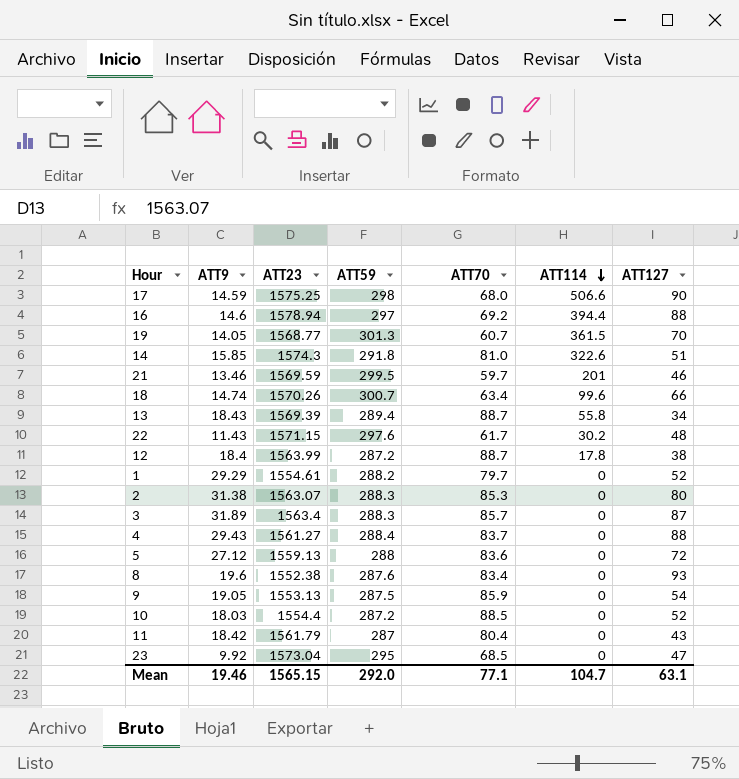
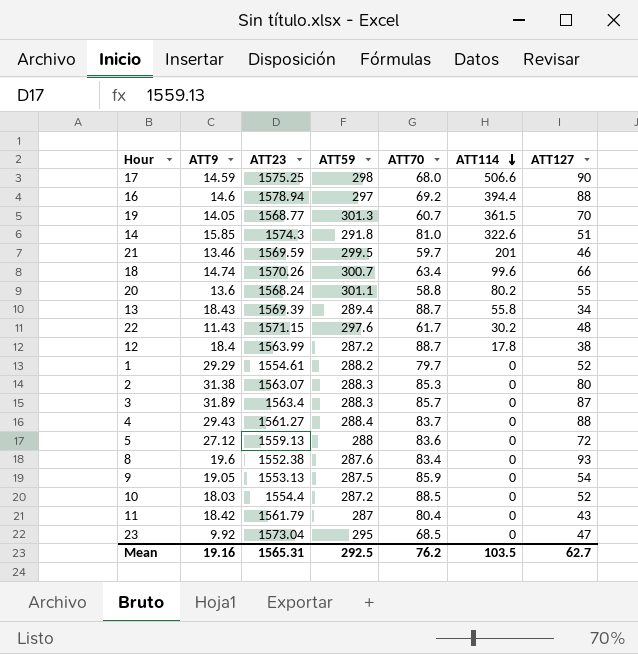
row 20: none -> 13.6 | 1568.24 | 301.1 | 58.8 | 80.2 | 55
Mean | ATT9: 19.46 -> 19.16
Mean | ATT23: 1565.15 -> 1565.31
Mean | ATT59: 292.0 -> 292.5
Mean | ATT70: 77.1 -> 76.2
Mean | ATT114: 104.7 -> 103.5
Mean | ATT127: 63.1 -> 62.7

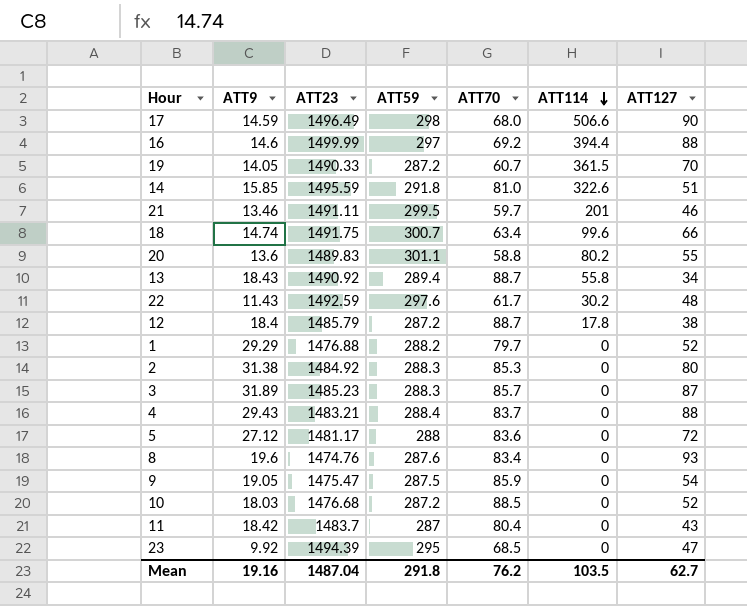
17 | ATT23: 1575.25 -> 1496.49
16 | ATT23: 1578.94 -> 1499.99
19 | ATT23: 1568.77 -> 1490.33
19 | ATT59: 301.3 -> 287.2
14 | ATT23: 1574.3 -> 1495.59
21 | ATT23: 1569.59 -> 1491.11
18 | ATT23: 1570.26 -> 1491.75
20 | ATT23: 1568.24 -> 1489.83
13 | ATT23: 1569.39 -> 1490.92
22 | ATT23: 1571.15 -> 1492.59
12 | ATT23: 1563.99 -> 1485.79
1 | ATT23: 1554.61 -> 1476.88
2 | ATT23: 1563.07 -> 1484.92
3 | ATT23: 1563.4 -> 1485.23
4 | ATT23: 1561.27 -> 1483.21
5 | ATT23: 1559.13 -> 1481.17
8 | ATT23: 1552.38 -> 1474.76
9 | ATT23: 1553.13 -> 1475.47
10 | ATT23: 1554.4 -> 1476.68
11 | ATT23: 1561.79 -> 1483.7
23 | ATT23: 1573.04 -> 1494.39
Mean | ATT23: 1565.31 -> 1487.04
Mean | ATT59: 292.5 -> 291.8

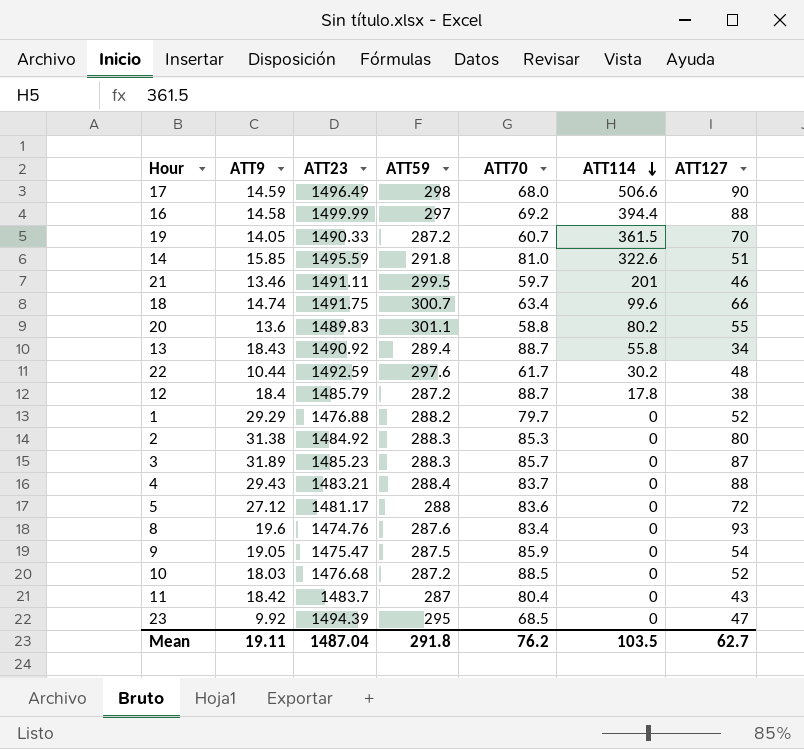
16 | ATT9: 14.6 -> 14.58
22 | ATT9: 11.43 -> 10.44
Mean | ATT9: 19.16 -> 19.11

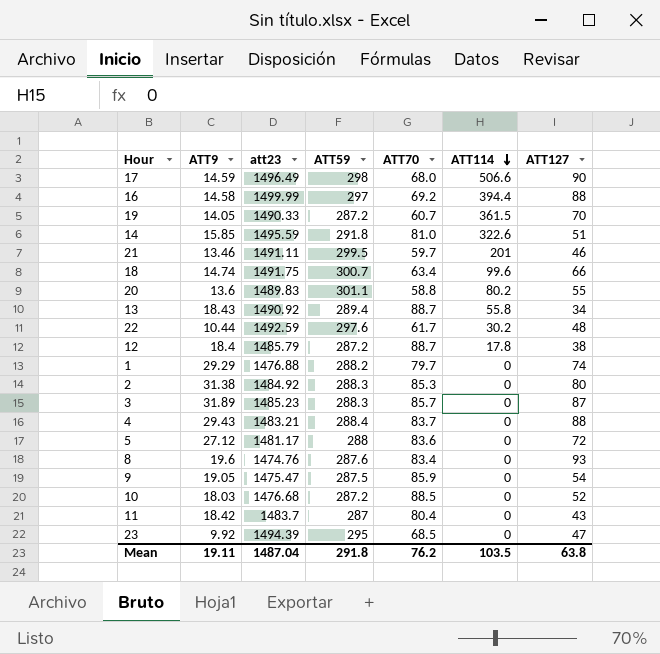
column name: ATT23 -> att23
1 | ATT127: 52 -> 74
Mean | ATT127: 62.7 -> 63.8

